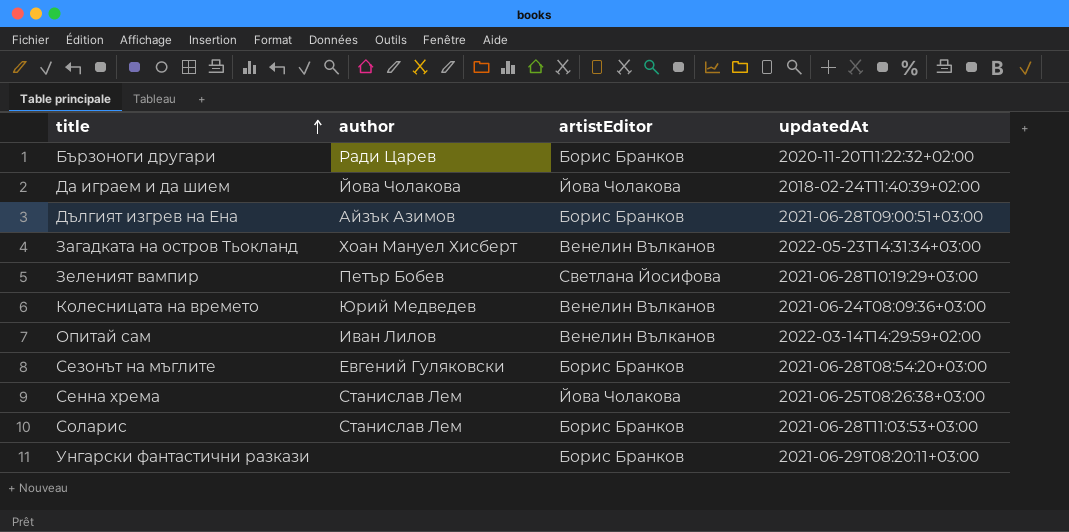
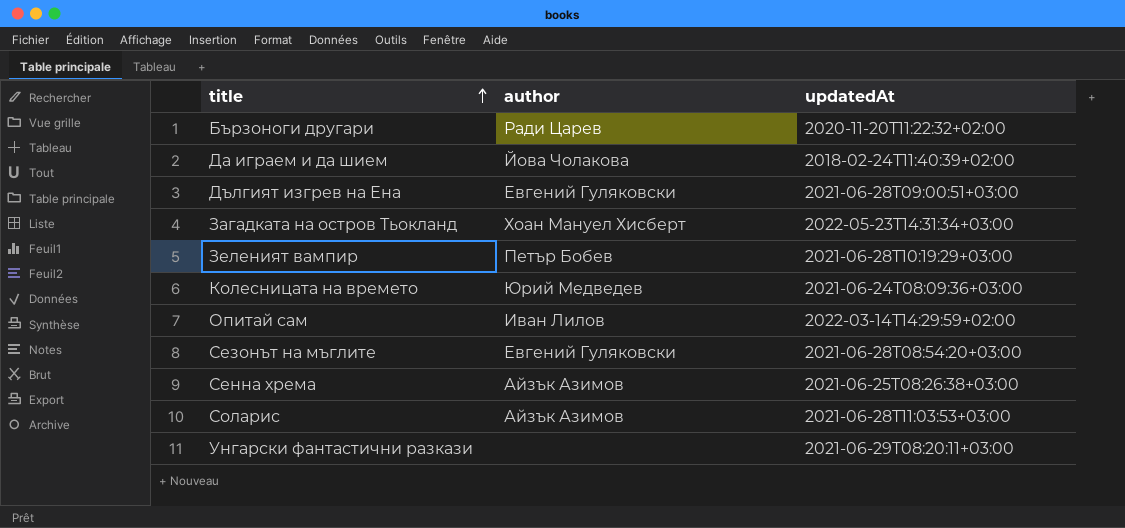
column artistEditor | position: 3 -> none
Дългият изгрев на Ена | author: Айзък Азимов -> Евгений Гуляковски
Сенна хрема | author: Станислав Лем -> Айзък Азимов
Соларис | author: Станислав Лем -> Айзък Азимов

